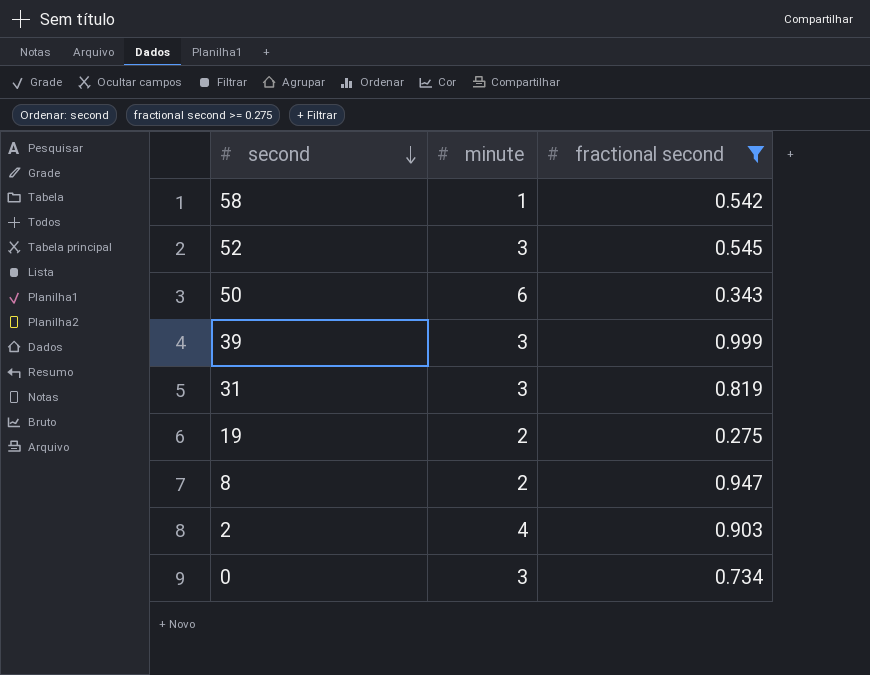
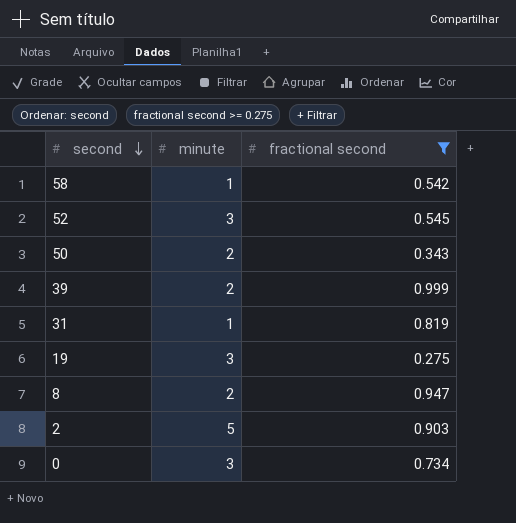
50 | minute: 6 -> 2
39 | minute: 3 -> 2
31 | minute: 3 -> 1
19 | minute: 2 -> 3
2 | minute: 4 -> 5

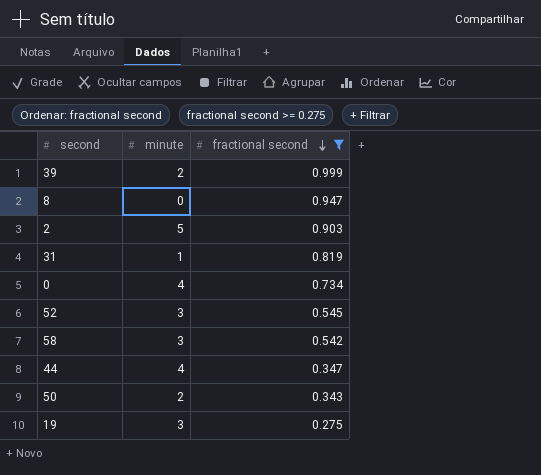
row order: second descending -> fractional second descending
8 | minute: 2 -> 0
0 | minute: 3 -> 4
58 | minute: 1 -> 3
row 44: none -> 4 | 0.347

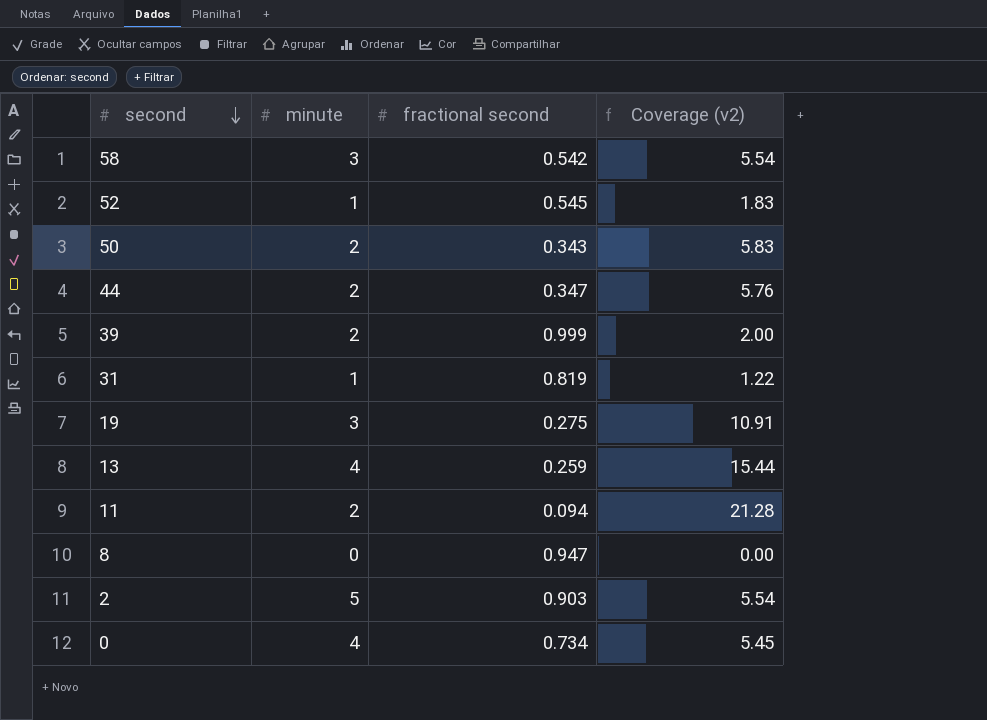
filter: fractional second >= 0.275 -> none
row order: fractional second descending -> second descending
column Coverage (v2) | formula: none -> [minute] / [fractional second]
52 | minute: 3 -> 1
44 | minute: 4 -> 2

